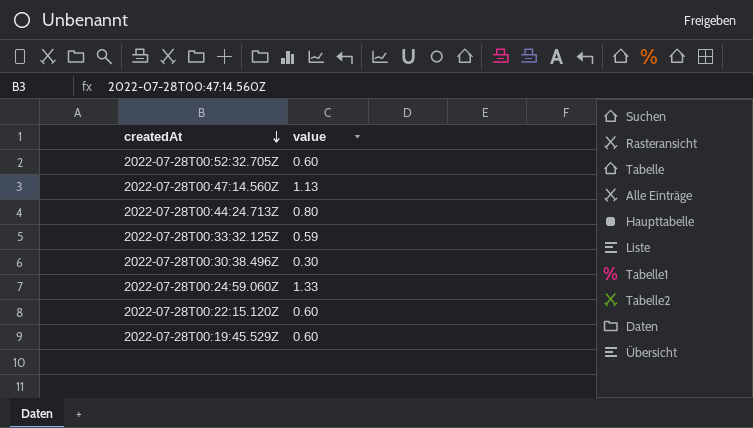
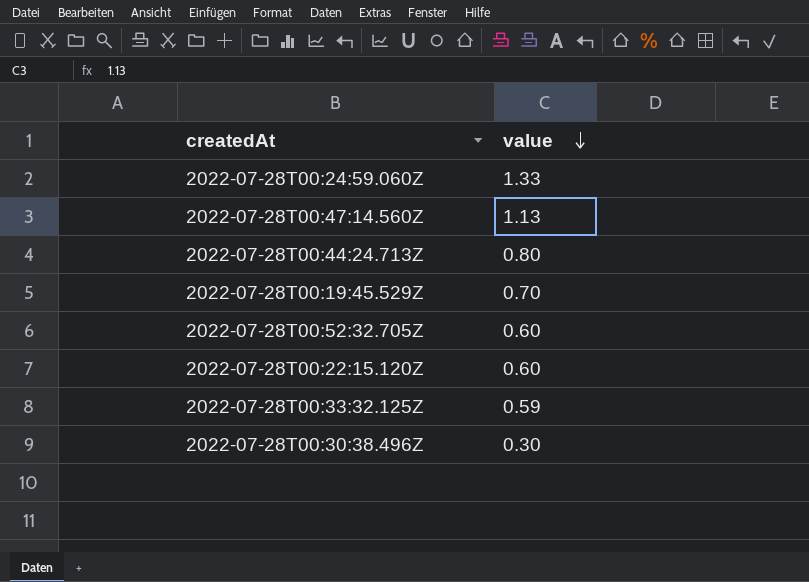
row order: createdAt descending -> value descending
2022-07-28T00:19:45.529Z | value: 0.60 -> 0.70

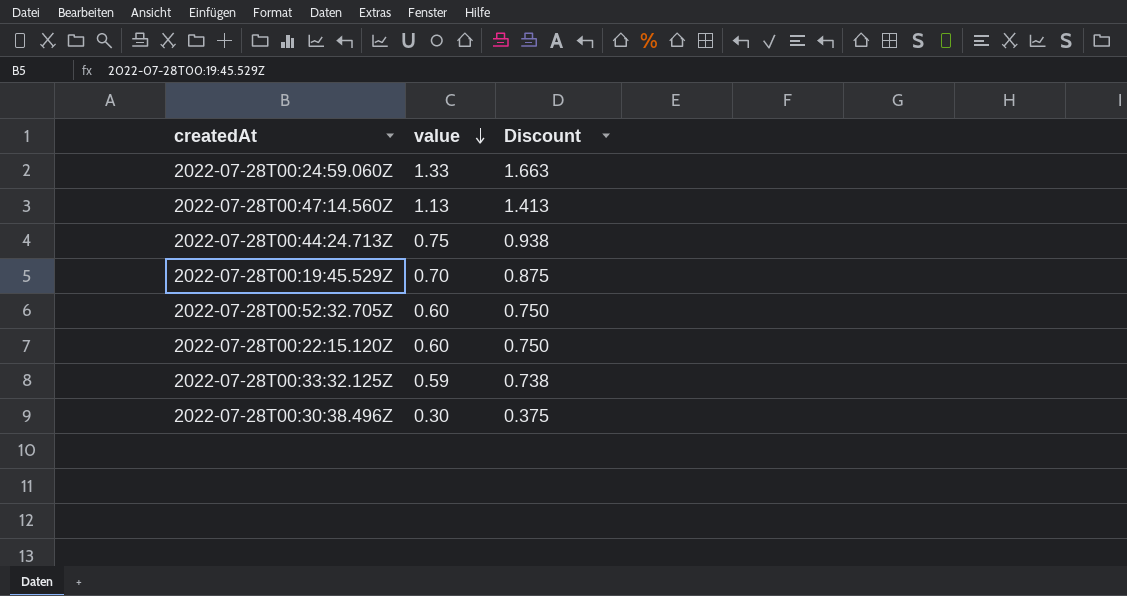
column Discount | formula: none -> [value] * 1.25
2022-07-28T00:44:24.713Z | value: 0.80 -> 0.75

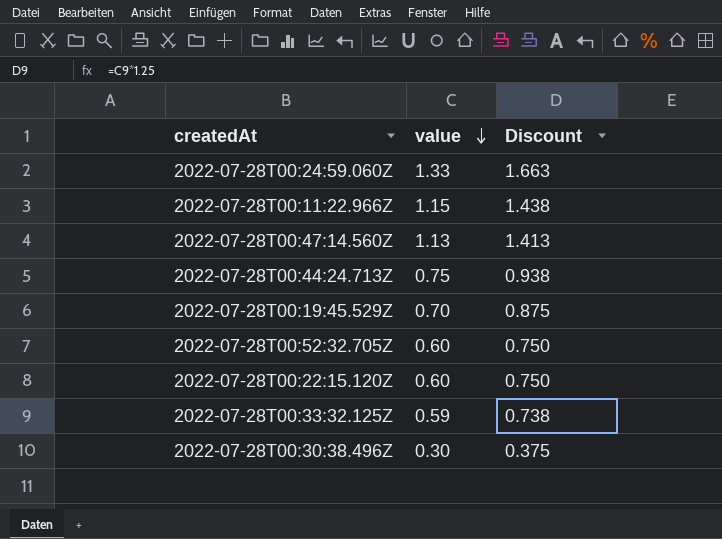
row 2022-07-28T00:11:22.966Z: none -> 1.15 | 1.438

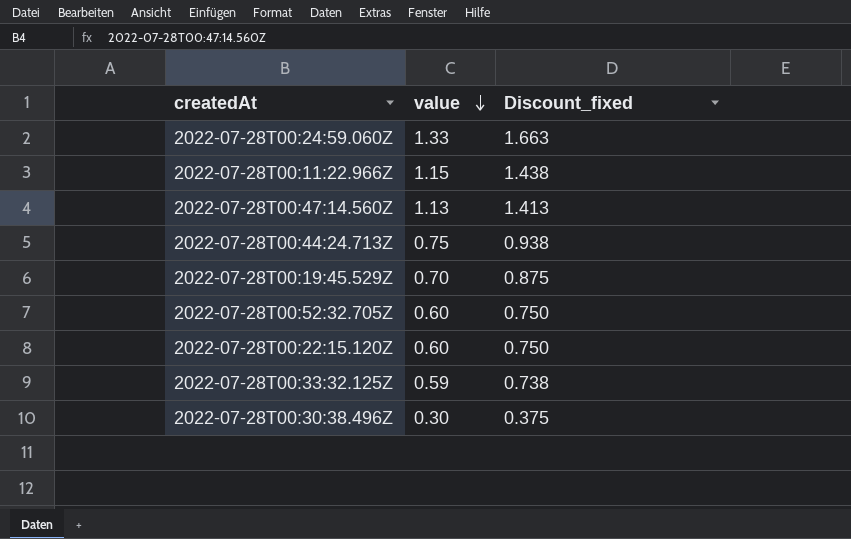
column name: Discount -> Discount_fixed

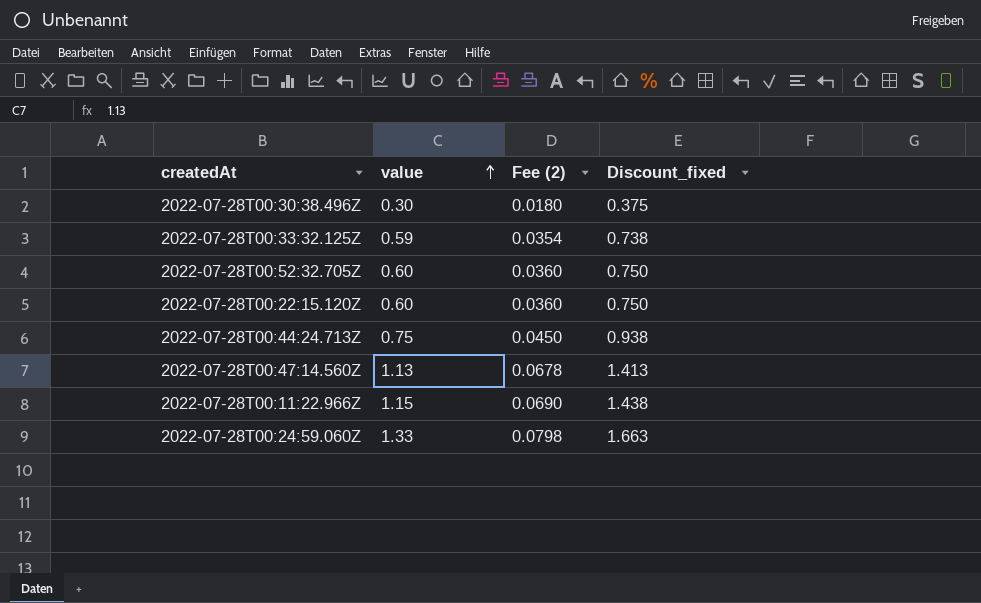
row order: value descending -> value ascending
column Fee (2) | formula: none -> [value] * 0.06
row 2022-07-28T00:19:45.529Z: 0.70 | 0.875 -> none

